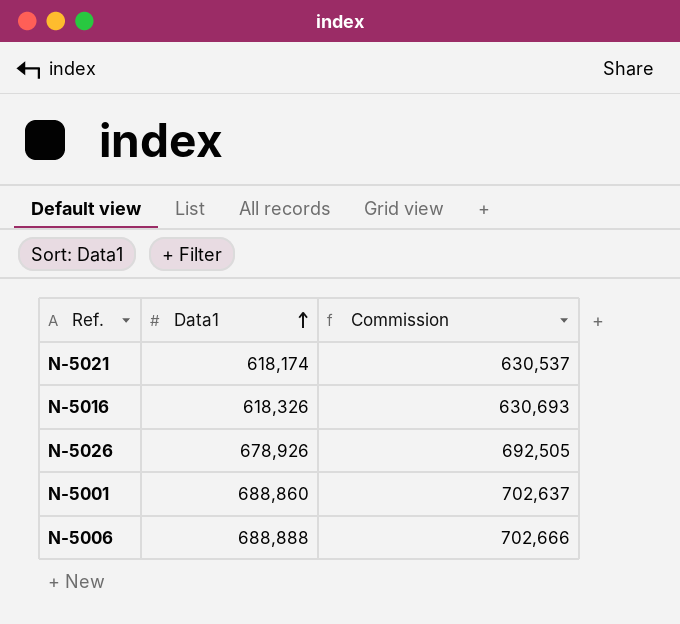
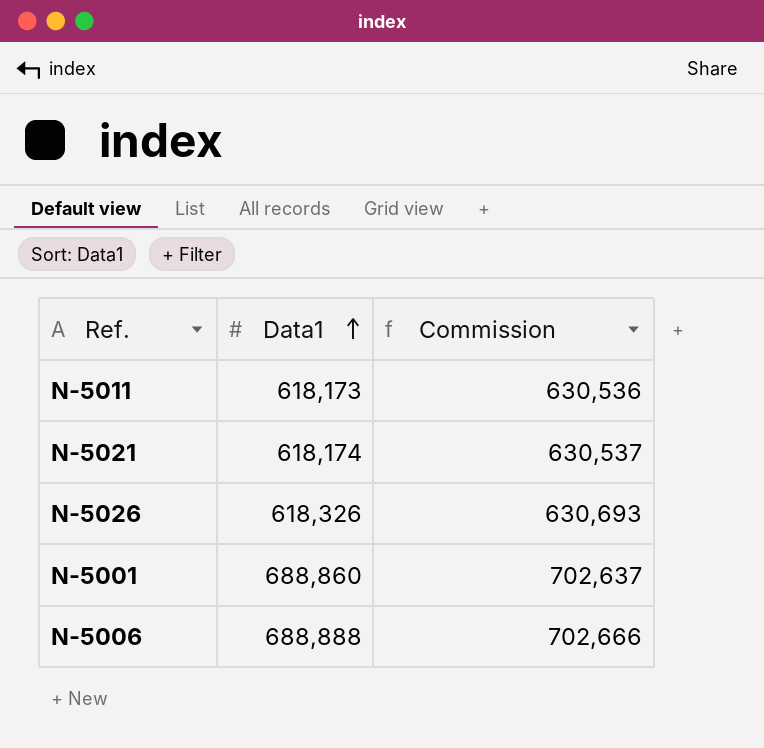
row N-5016: 618,326 | 630,693 -> none
row N-5011: none -> 618,173 | 630,536
N-5026 | Data1: 678,926 -> 618,326
N-5026 | Commission: 692,505 -> 630,693

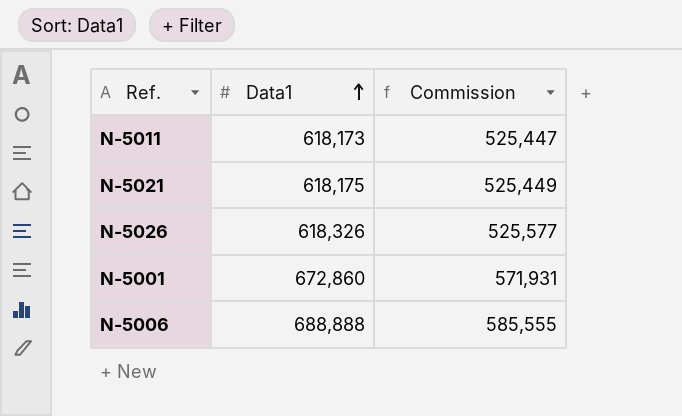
column Commission | formula: [Data1] * 1.02 -> [Data1] * 0.85
N-5021 | Data1: 618,174 -> 618,175
N-5001 | Data1: 688,860 -> 672,860

